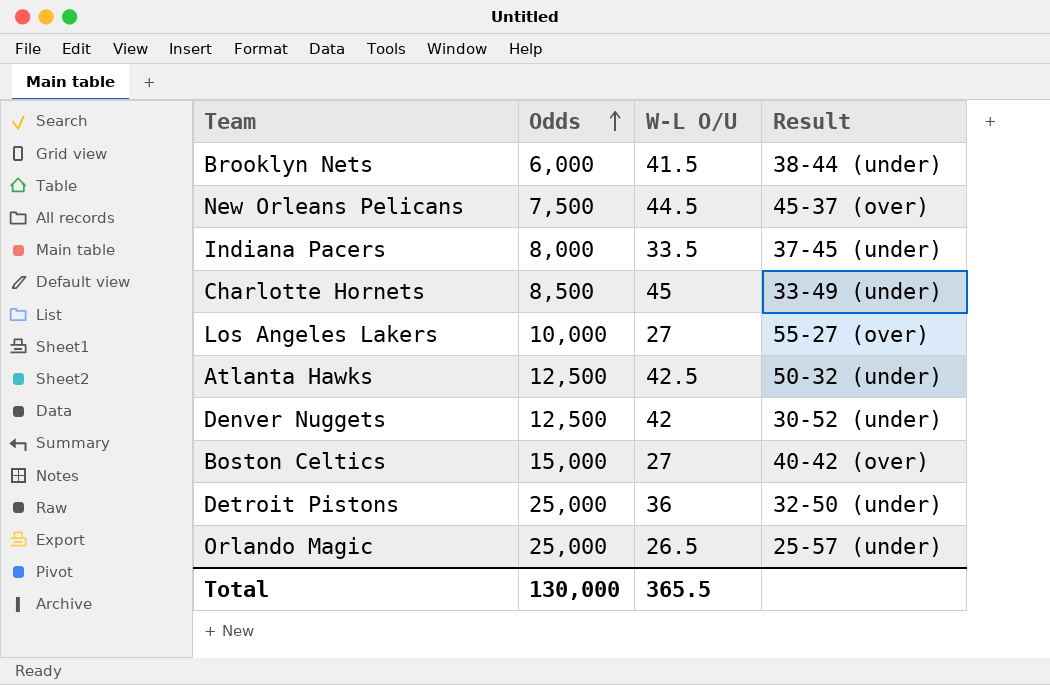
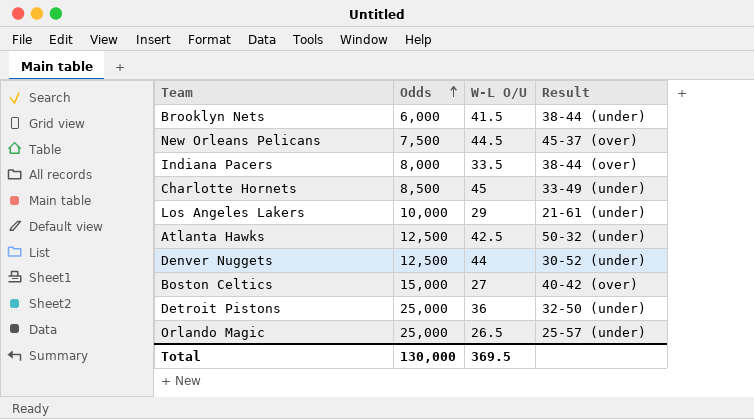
Indiana Pacers | Result: 37-45 (under) -> 38-44 (over)
Los Angeles Lakers | W-L O/U: 27 -> 29
Los Angeles Lakers | Result: 55-27 (over) -> 21-61 (under)
Denver Nuggets | W-L O/U: 42 -> 44
Total | W-L O/U: 365.5 -> 369.5

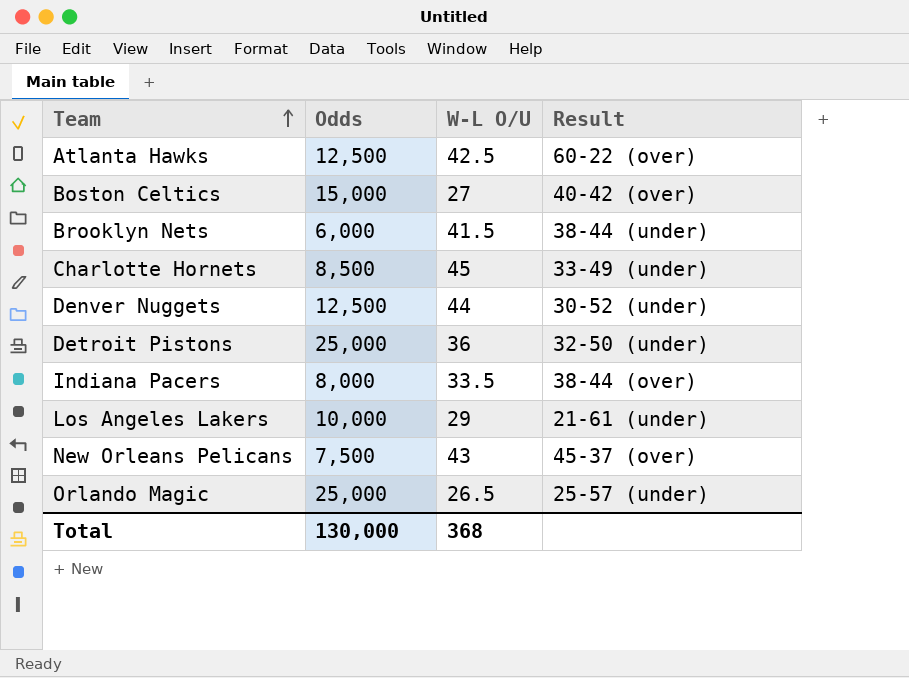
row order: Odds ascending -> Team ascending
Atlanta Hawks | Result: 50-32 (under) -> 60-22 (over)
New Orleans Pelicans | W-L O/U: 44.5 -> 43
Total | W-L O/U: 369.5 -> 368

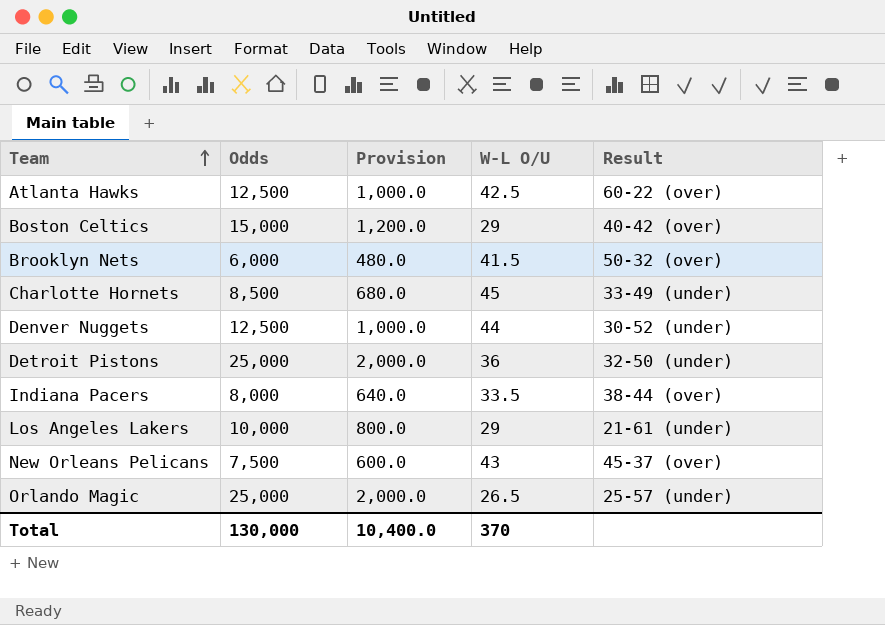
column Provision | formula: none -> [Odds] * 0.08
Boston Celtics | W-L O/U: 27 -> 29
Brooklyn Nets | Result: 38-44 (under) -> 50-32 (over)
Total | W-L O/U: 368 -> 370

